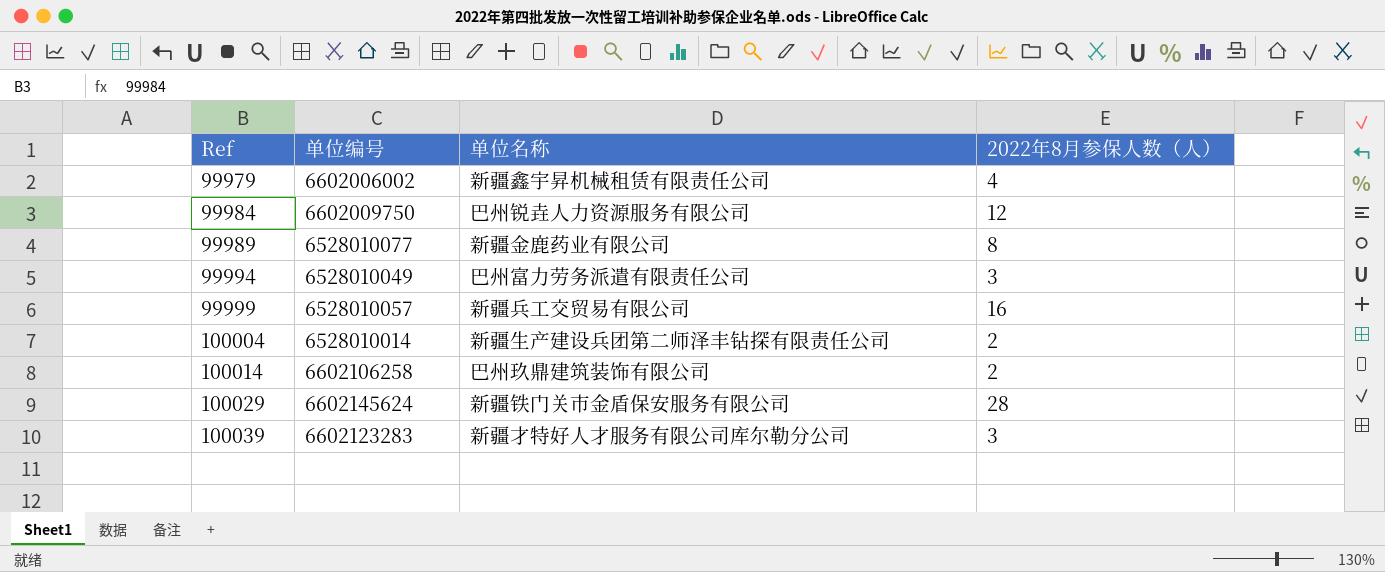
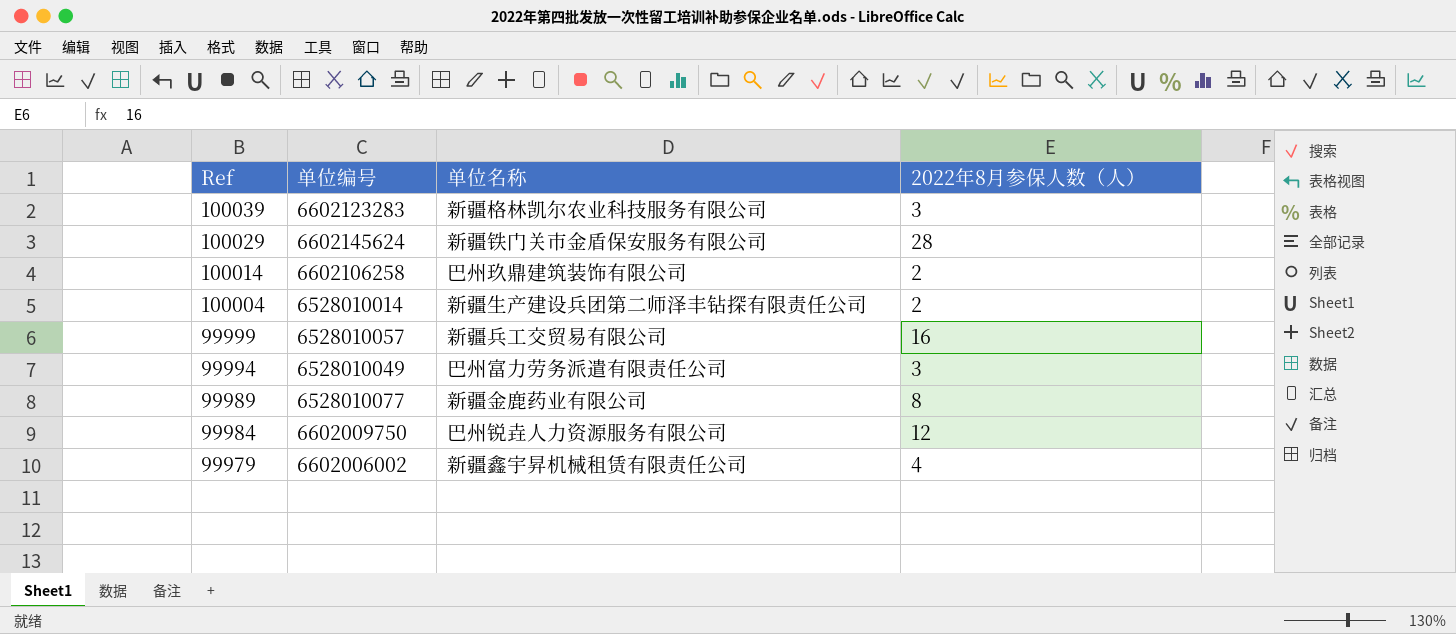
row order: Ref ascending -> Ref descending
100039 | 单位名称: 新疆才特好人才服务有限公司库尔勒分公司 -> 新疆格林凯尔农业科技服务有限公司

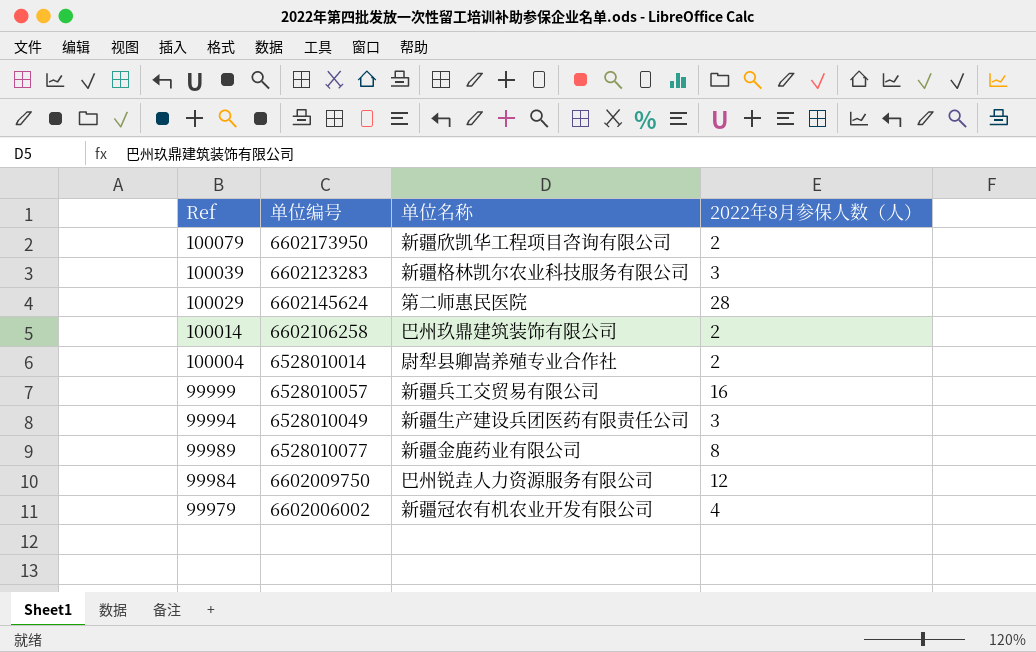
row 100079: none -> 6602173950 | 新疆欣凯华工程项目咨询有限公司 | 2
100029 | 单位名称: 新疆铁门关市金盾保安服务有限公司 -> 第二师惠民医院
100004 | 单位名称: 新疆生产建设兵团第二师泽丰钻探有限责任公司 -> 尉犁县卿嵩养殖专业合作社
99994 | 单位名称: 巴州富力劳务派遣有限责任公司 -> 新疆生产建设兵团医药有限责任公司
99979 | 单位名称: 新疆鑫宇昇机械租赁有限责任公司 -> 新疆冠农有机农业开发有限公司

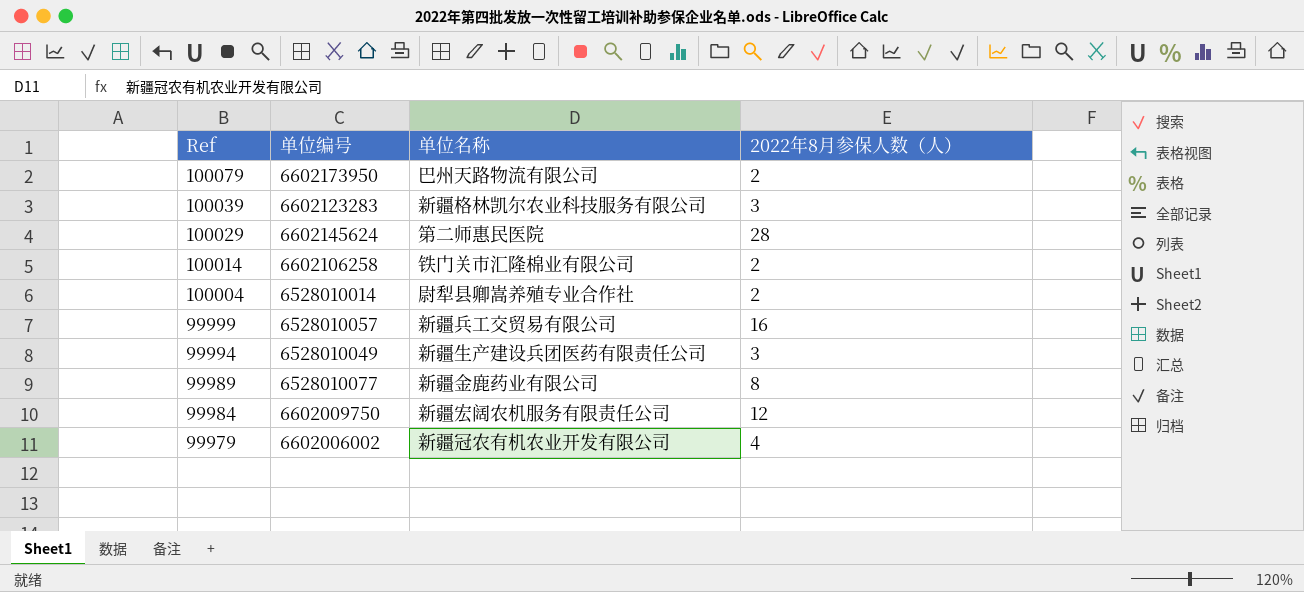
100079 | 单位名称: 新疆欣凯华工程项目咨询有限公司 -> 巴州天路物流有限公司
100014 | 单位名称: 巴州玖鼎建筑装饰有限公司 -> 铁门关市汇隆棉业有限公司
99984 | 单位名称: 巴州锐垚人力资源服务有限公司 -> 新疆宏阔农机服务有限责任公司

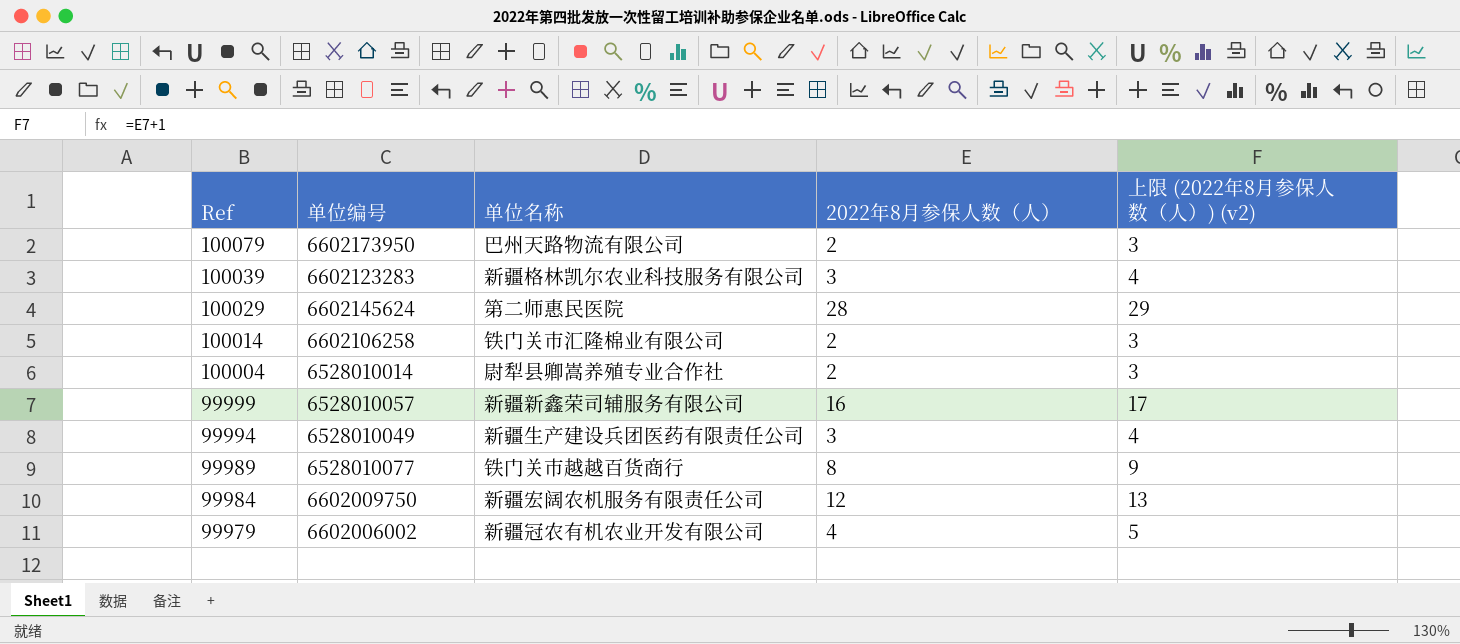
column 上限 (2022年8月参保人数（人）) (v2) | formula: none -> [2022年8月参保人数（人）] + 1
99999 | 单位名称: 新疆兵工交贸易有限公司 -> 新疆新鑫荣司辅服务有限公司
99989 | 单位名称: 新疆金鹿药业有限公司 -> 铁门关市越越百货商行

